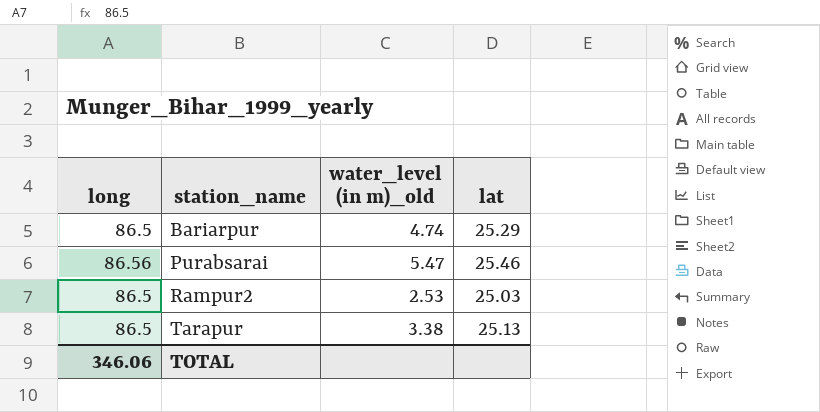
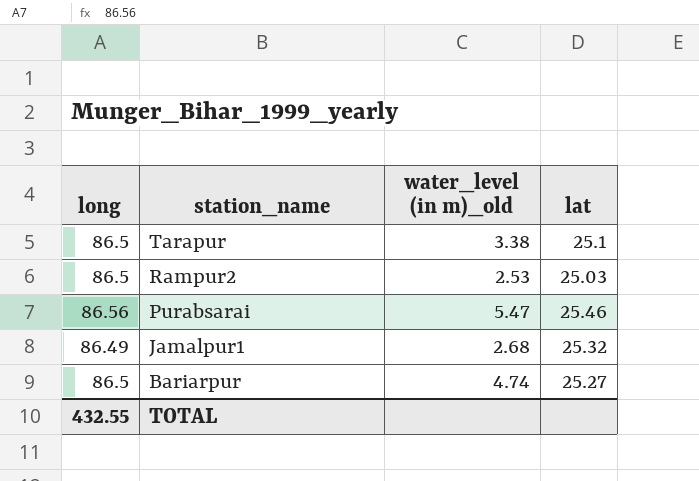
row order: station_name ascending -> station_name descending
Tarapur | lat: 25.13 -> 25.1
row Jamalpur1: none -> 86.49 | 2.68 | 25.32
Bariarpur | lat: 25.29 -> 25.27
TOTAL | long: 346.06 -> 432.55

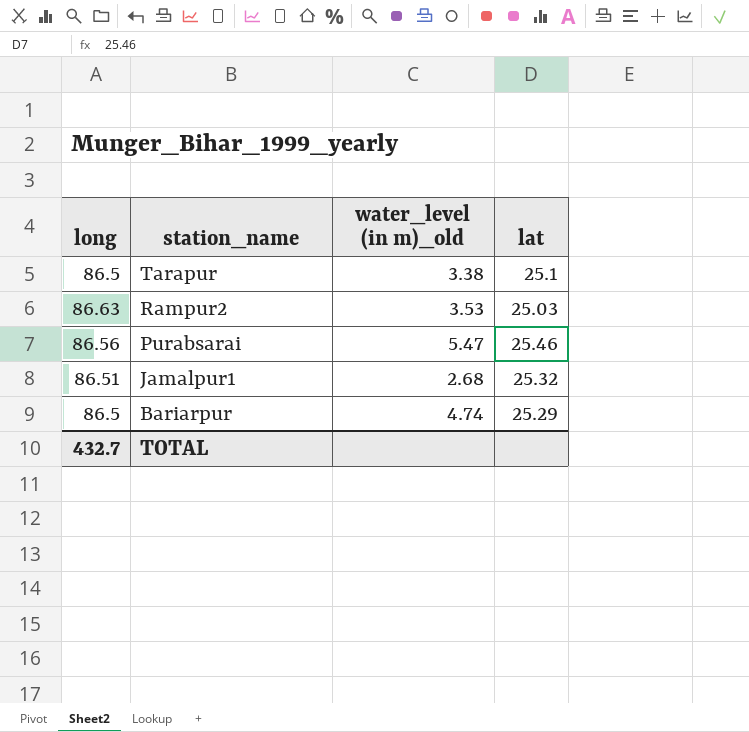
Rampur2 | long: 86.5 -> 86.63
Rampur2 | water_level (in m)_old: 2.53 -> 3.53
Jamalpur1 | long: 86.49 -> 86.51
Bariarpur | lat: 25.27 -> 25.29
TOTAL | long: 432.55 -> 432.7

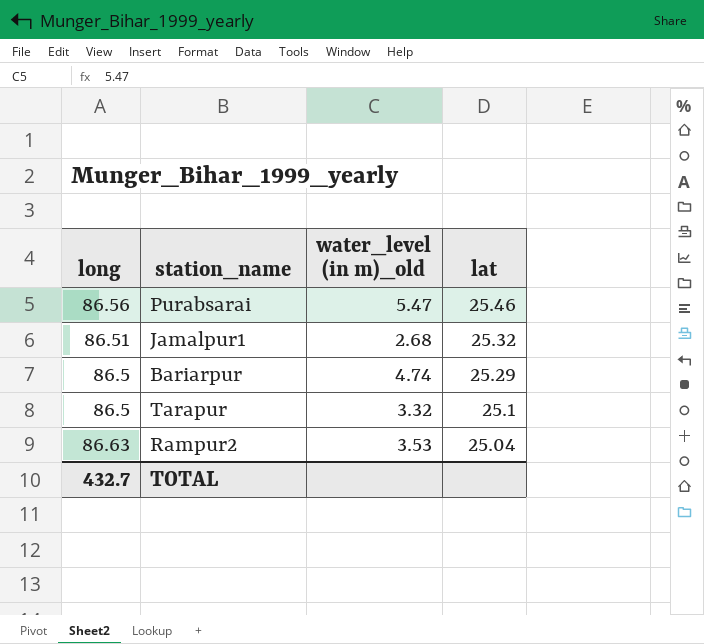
row order: station_name descending -> lat descending
Tarapur | water_level (in m)_old: 3.38 -> 3.32
Rampur2 | lat: 25.03 -> 25.04

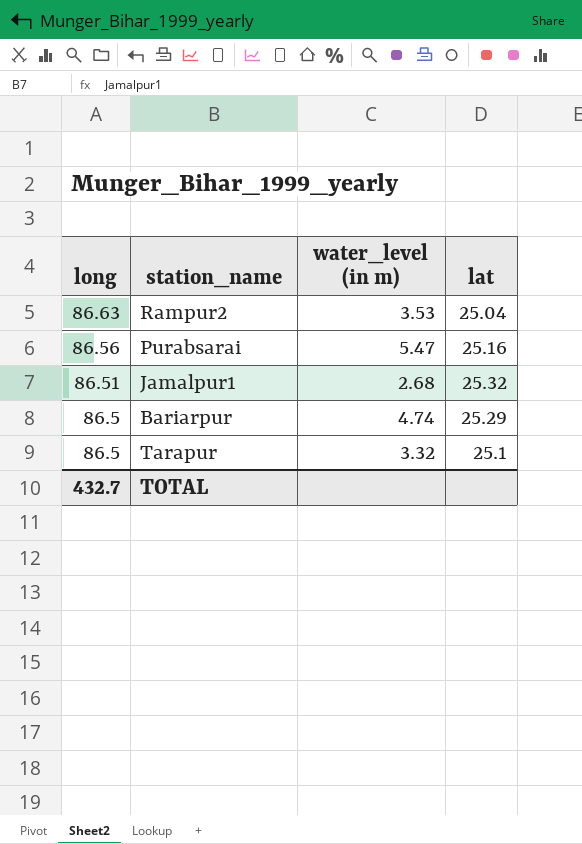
row order: lat descending -> long descending
column name: water_level (in m)_old -> water_level (in m)
Purabsarai | lat: 25.46 -> 25.16

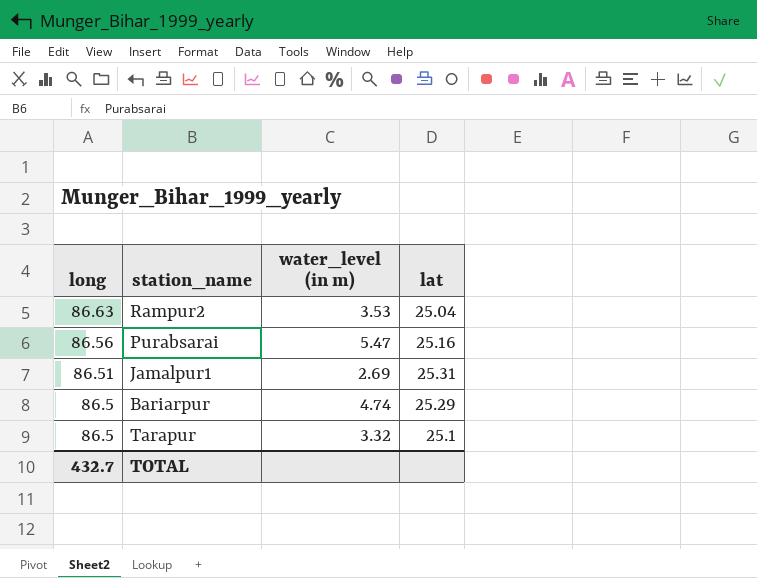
Jamalpur1 | water_level (in m): 2.68 -> 2.69
Jamalpur1 | lat: 25.32 -> 25.31

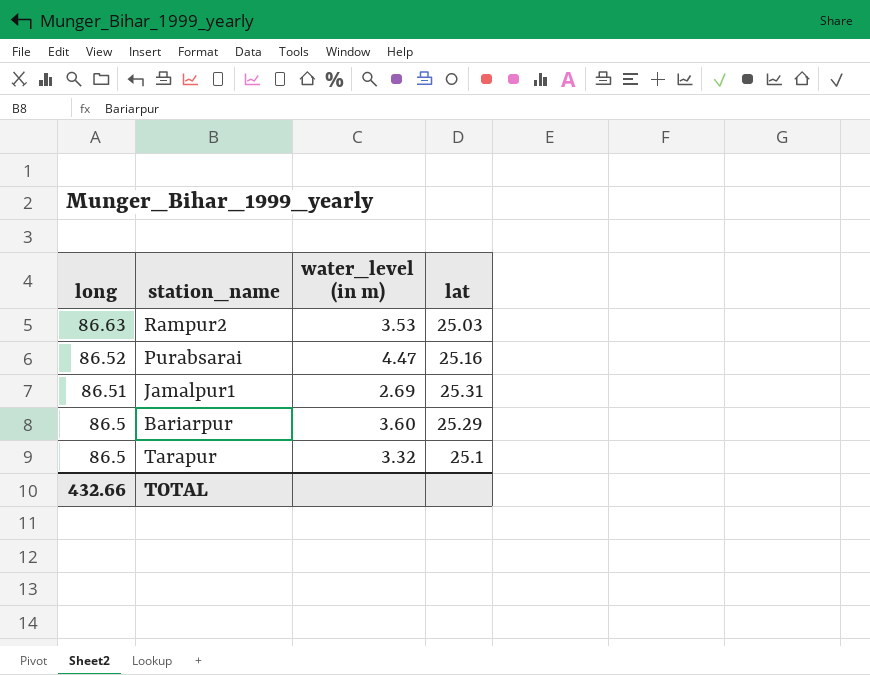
Rampur2 | lat: 25.04 -> 25.03
Purabsarai | long: 86.56 -> 86.52
Purabsarai | water_level (in m): 5.47 -> 4.47
Bariarpur | water_level (in m): 4.74 -> 3.60
TOTAL | long: 432.7 -> 432.66

